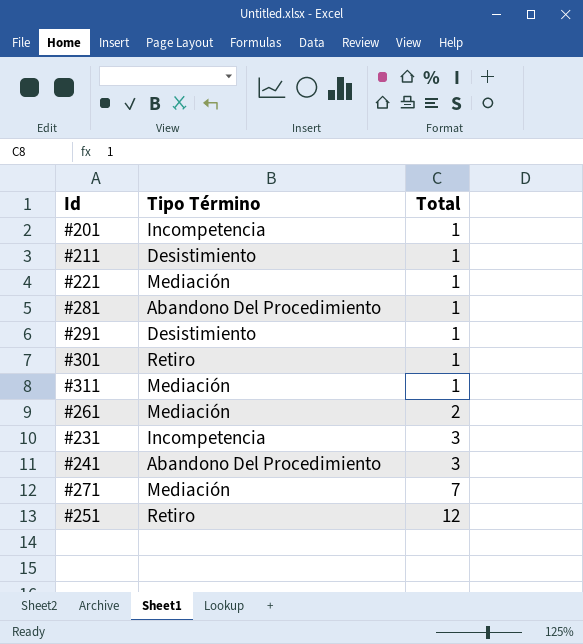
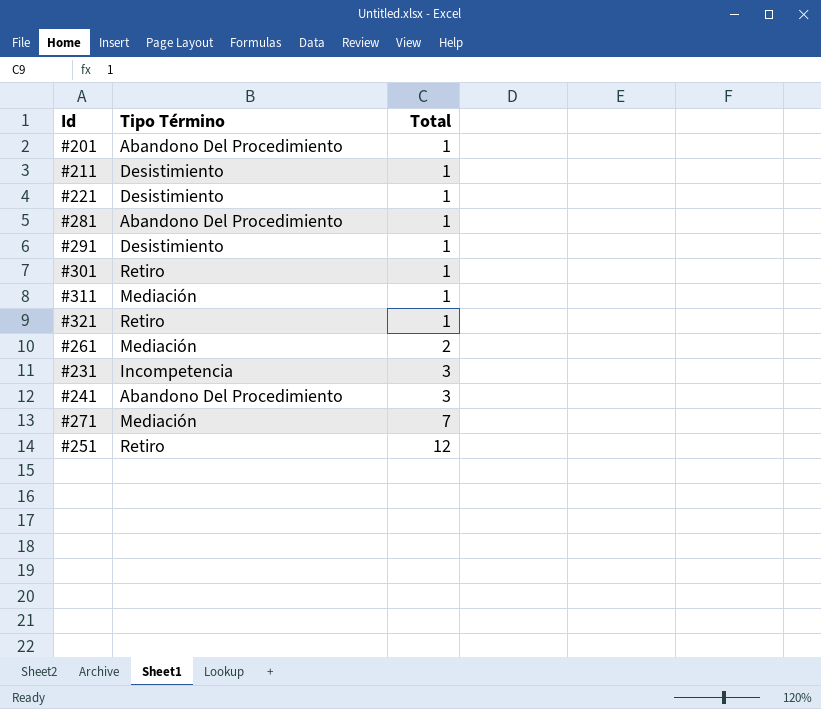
#201 | Tipo Término: Incompetencia -> Abandono Del Procedimiento
#221 | Tipo Término: Mediación -> Desistimiento
row #321: none -> Retiro | 1

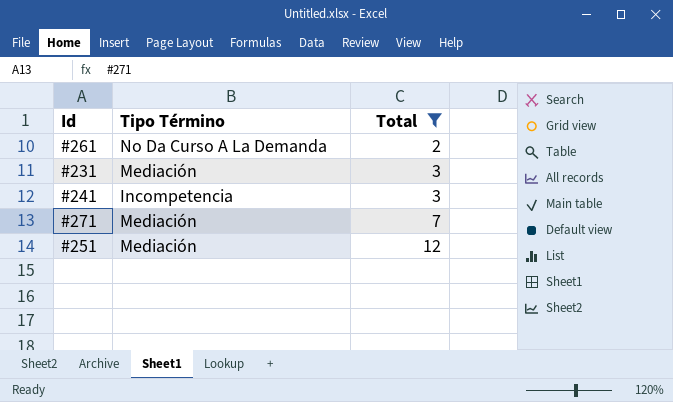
filter: none -> Total != 1
#261 | Tipo Término: Mediación -> No Da Curso A La Demanda
#231 | Tipo Término: Incompetencia -> Mediación
#241 | Tipo Término: Abandono Del Procedimiento -> Incompetencia
#251 | Tipo Término: Retiro -> Mediación

